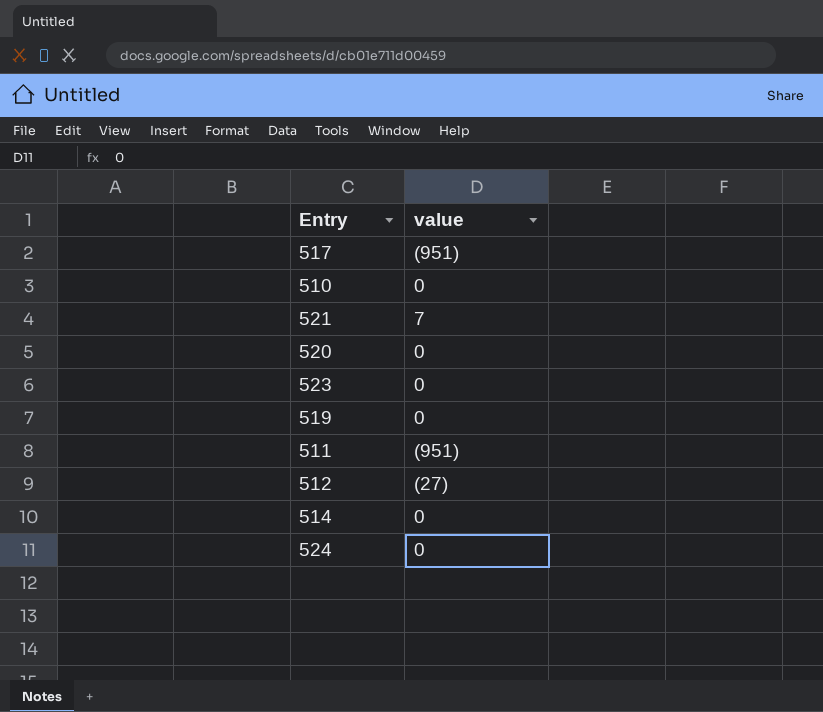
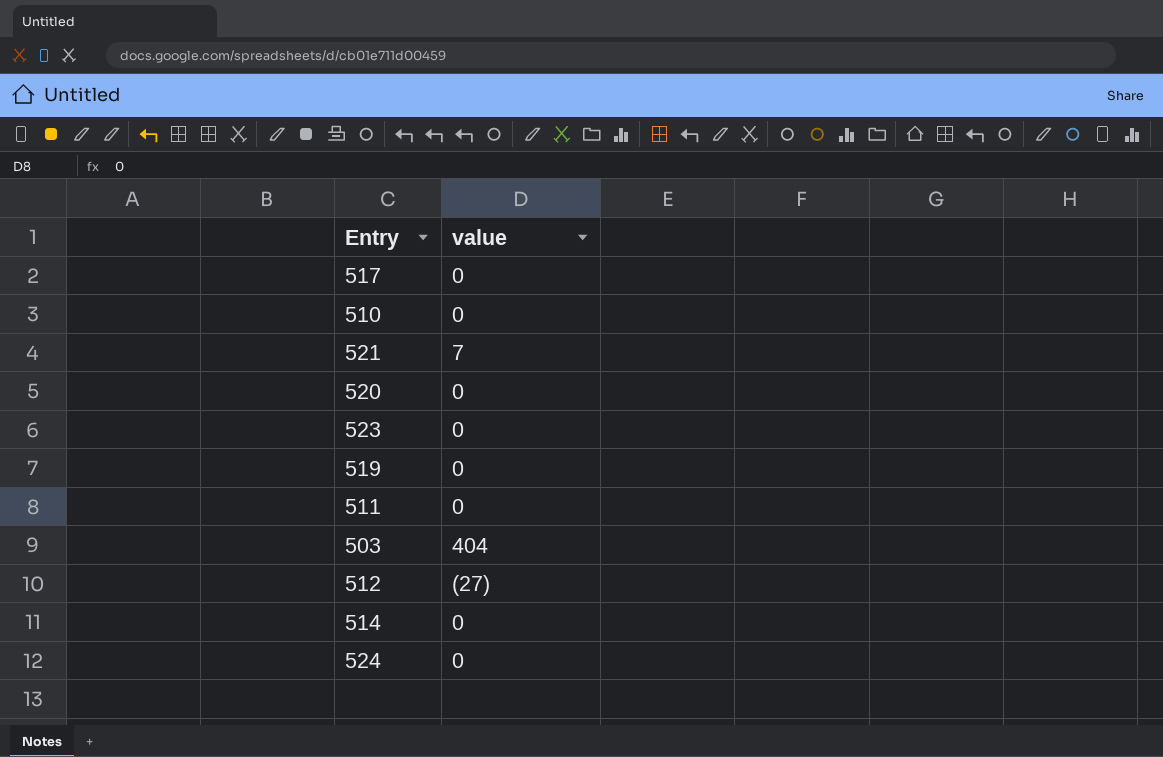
517 | value: (951) -> 0
511 | value: (951) -> 0
row 503: none -> 404

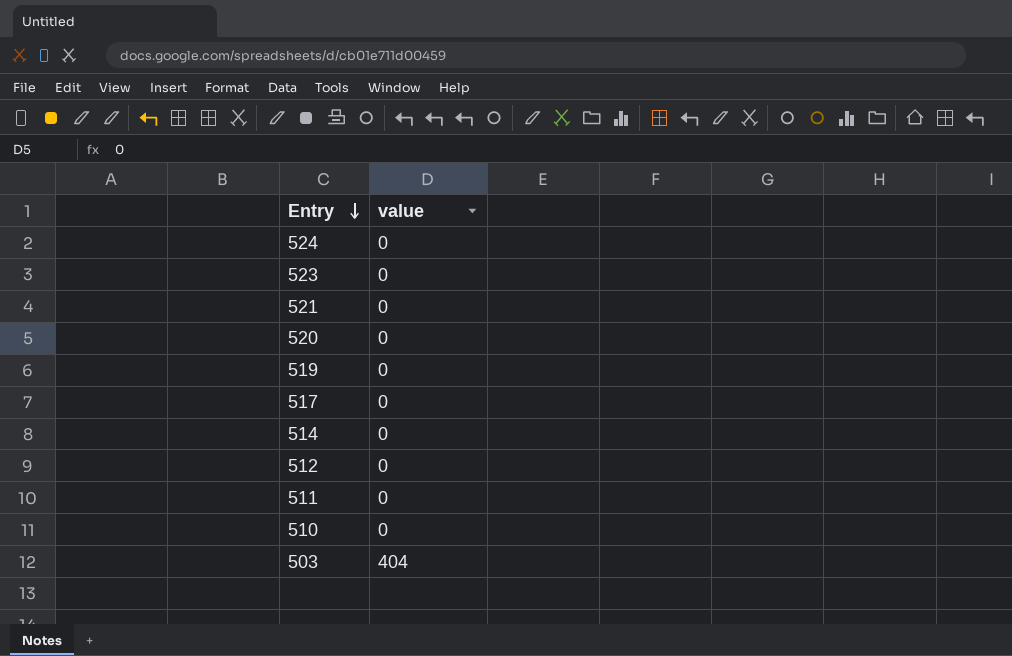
row order: none -> Entry descending
521 | value: 7 -> 0
512 | value: (27) -> 0

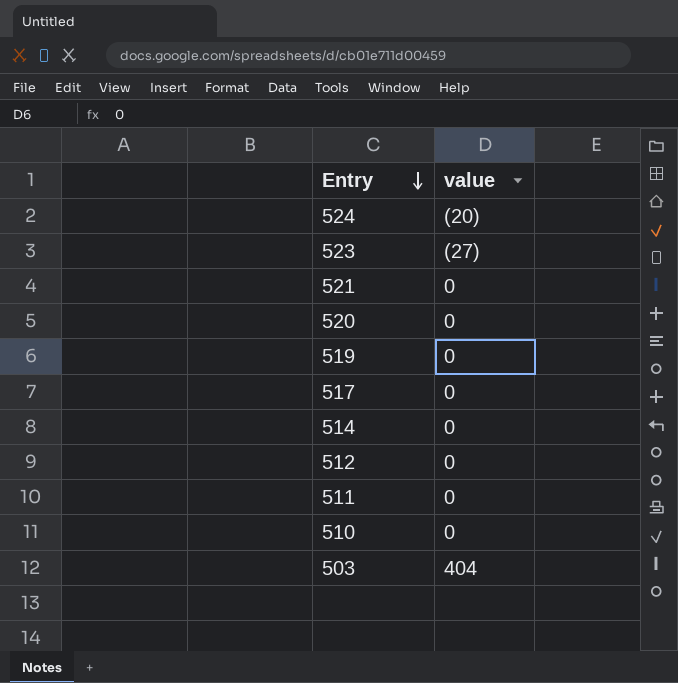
524 | value: 0 -> (20)
523 | value: 0 -> (27)

